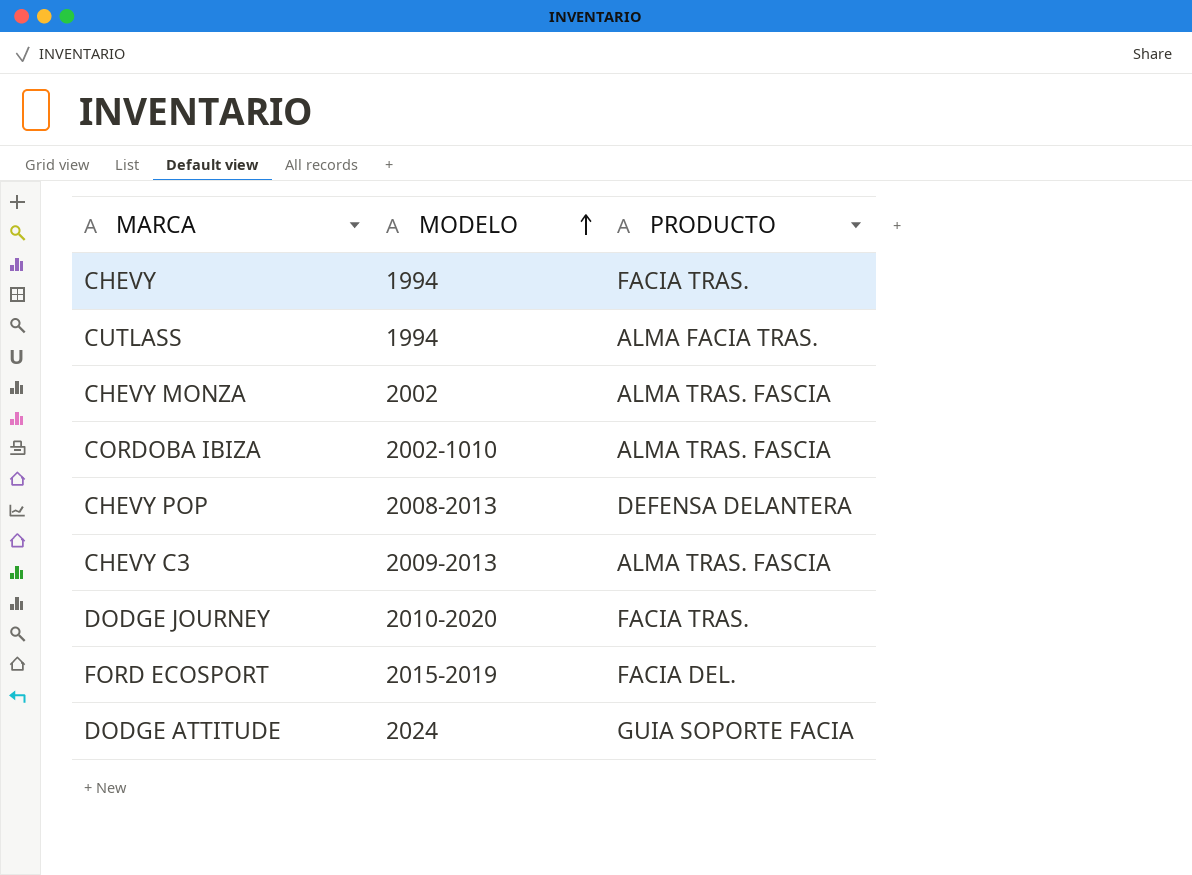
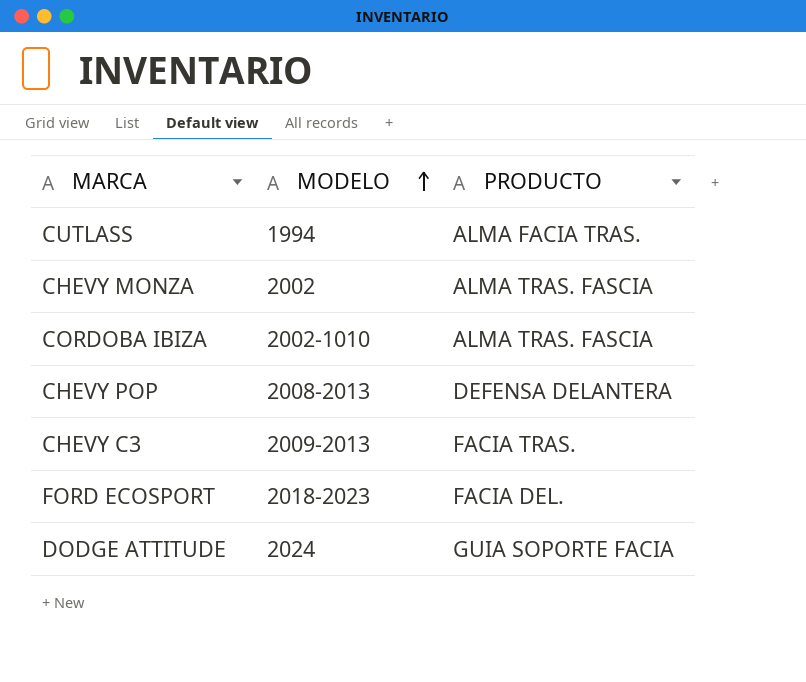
row CHEVY: 1994 | FACIA TRAS. -> none
row DODGE JOURNEY: 2010-2020 | FACIA TRAS. -> none
CHEVY C3 | PRODUCTO: ALMA TRAS. FASCIA -> FACIA TRAS.
FORD ECOSPORT | MODELO: 2015-2019 -> 2018-2023

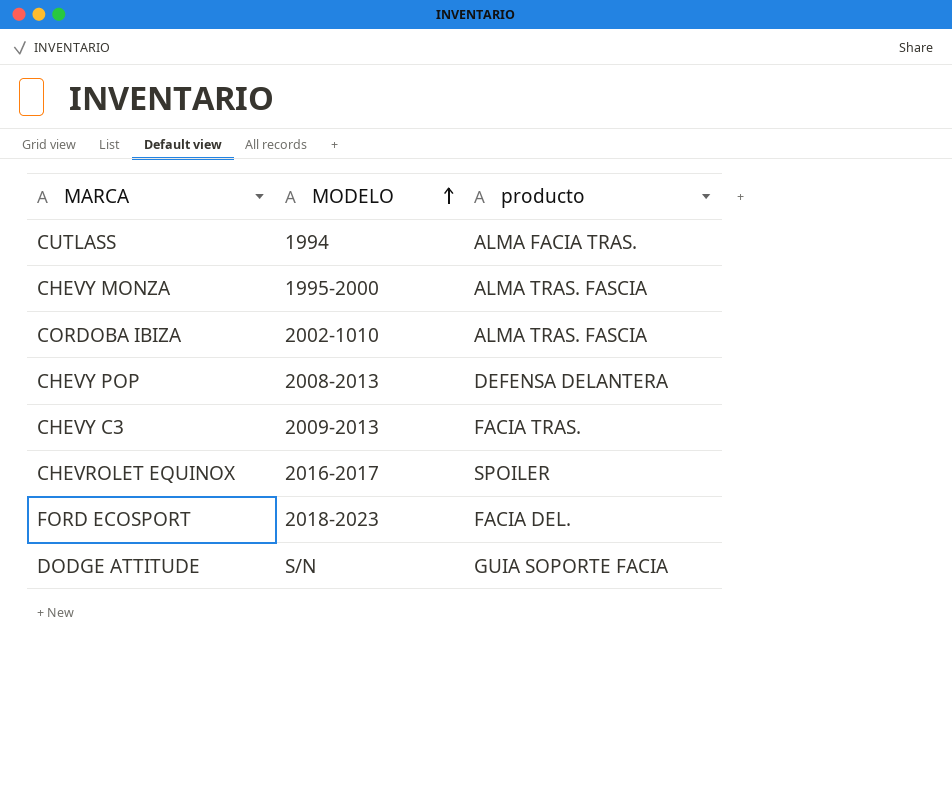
column name: PRODUCTO -> producto
CHEVY MONZA | MODELO: 2002 -> 1995-2000
row CHEVROLET EQUINOX: none -> 2016-2017 | SPOILER
DODGE ATTITUDE | MODELO: 2024 -> S/N

